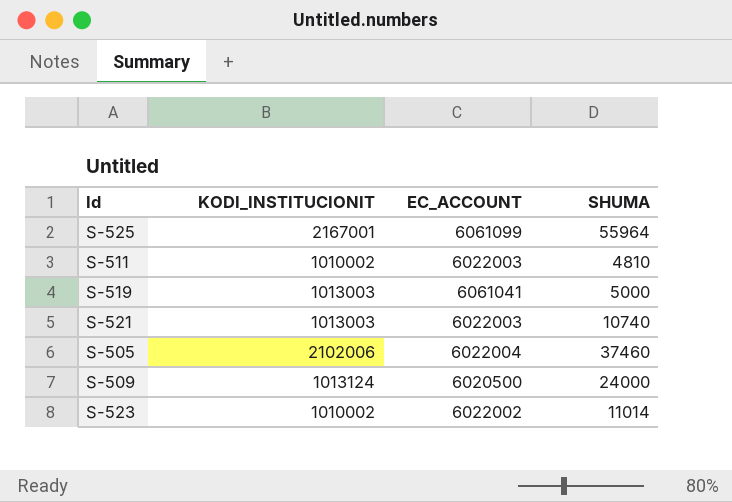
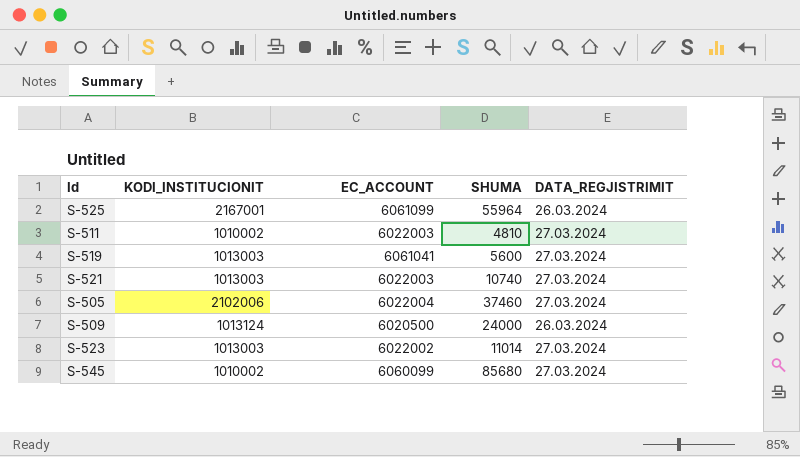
column DATA_REGJISTRIMIT | position: none -> 5
S-519 | SHUMA: 5000 -> 5600
S-523 | KODI_INSTITUCIONIT: 1010002 -> 1013003
row S-545: none -> 1010002 | 6060099 | 85680 | 27.03.2024

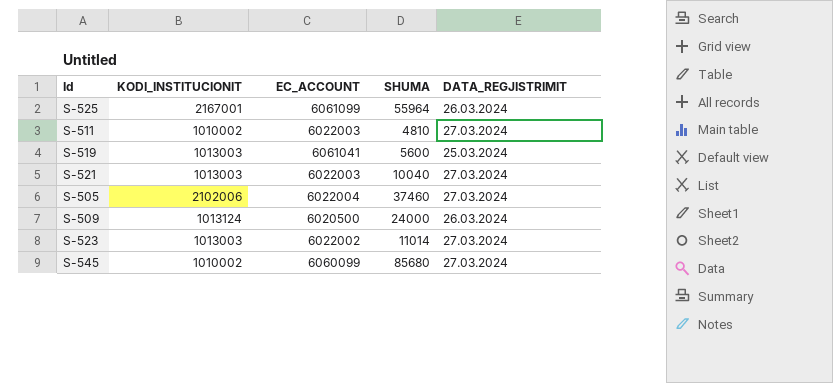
S-519 | DATA_REGJISTRIMIT: 27.03.2024 -> 25.03.2024
S-521 | SHUMA: 10740 -> 10040

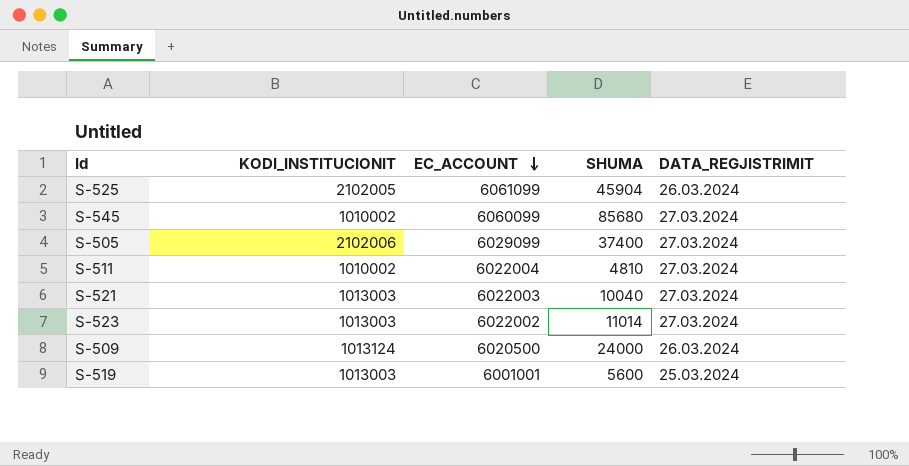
row order: none -> EC_ACCOUNT descending
S-525 | KODI_INSTITUCIONIT: 2167001 -> 2102005
S-525 | SHUMA: 55964 -> 45904
S-505 | EC_ACCOUNT: 6022004 -> 6029099
S-505 | SHUMA: 37460 -> 37400
S-511 | EC_ACCOUNT: 6022003 -> 6022004
S-519 | EC_ACCOUNT: 6061041 -> 6001001

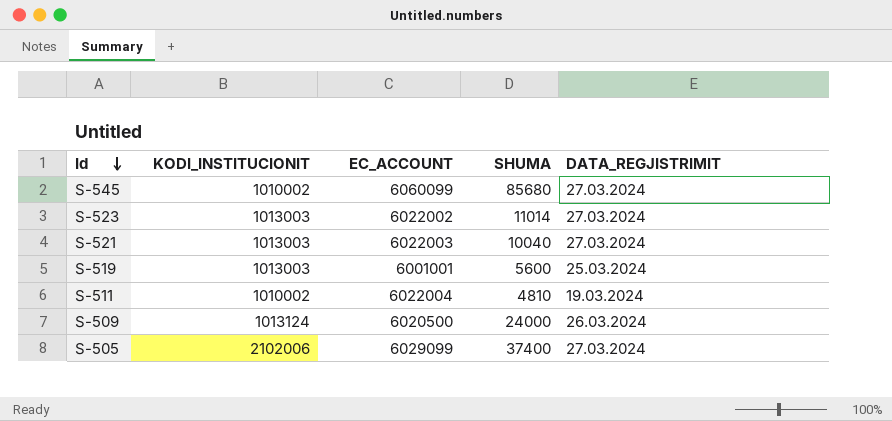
row order: EC_ACCOUNT descending -> Id descending
row S-525: 2102005 | 6061099 | 45904 | 26.03.2024 -> none
S-511 | DATA_REGJISTRIMIT: 27.03.2024 -> 19.03.2024

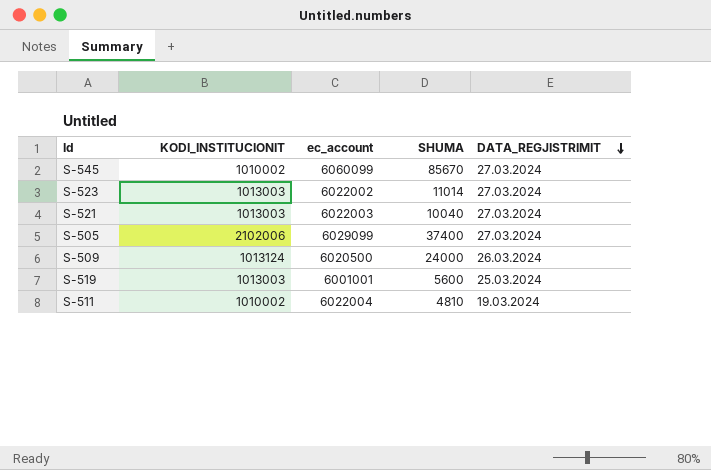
row order: Id descending -> DATA_REGJISTRIMIT descending
column name: EC_ACCOUNT -> ec_account
S-545 | SHUMA: 85680 -> 85670

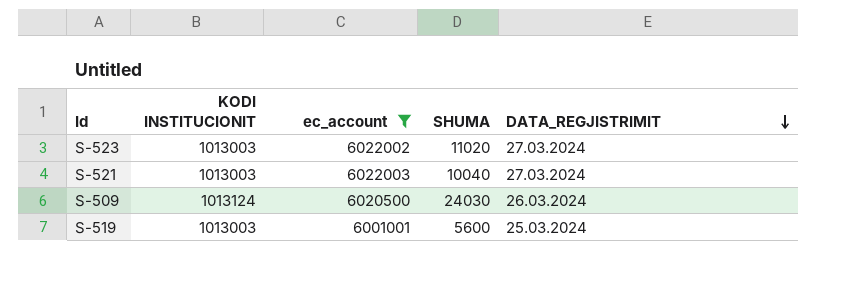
filter: none -> ec_account <= 6022003
column name: KODI_INSTITUCIONIT -> KODI INSTITUCIONIT
S-523 | SHUMA: 11014 -> 11020
S-509 | SHUMA: 24000 -> 24030

